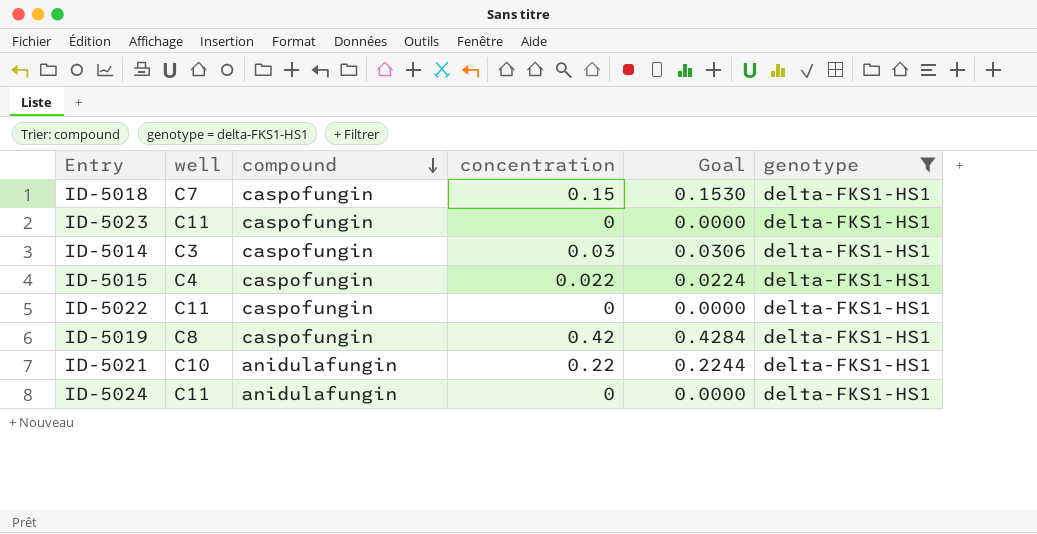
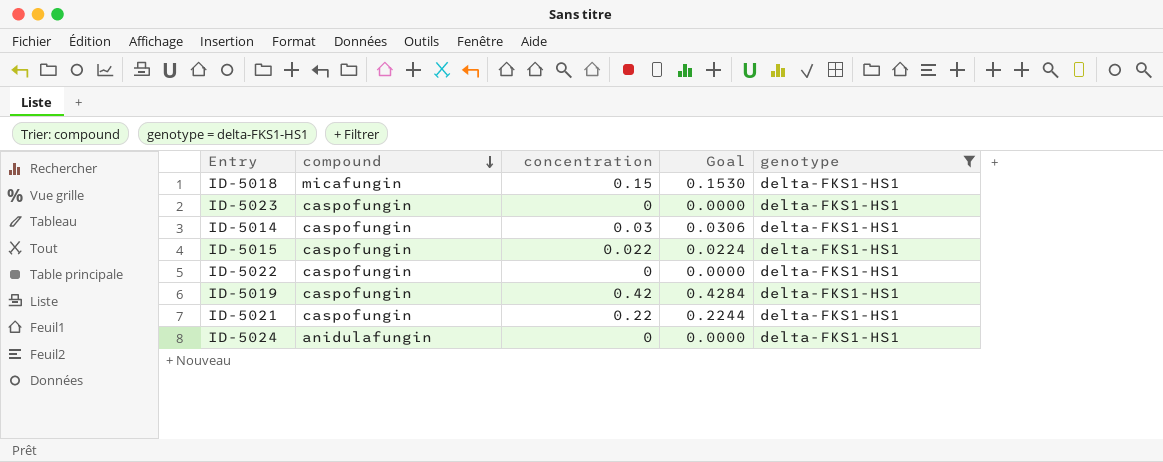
column well | position: 2 -> none
ID-5018 | compound: caspofungin -> micafungin
ID-5021 | compound: anidulafungin -> caspofungin

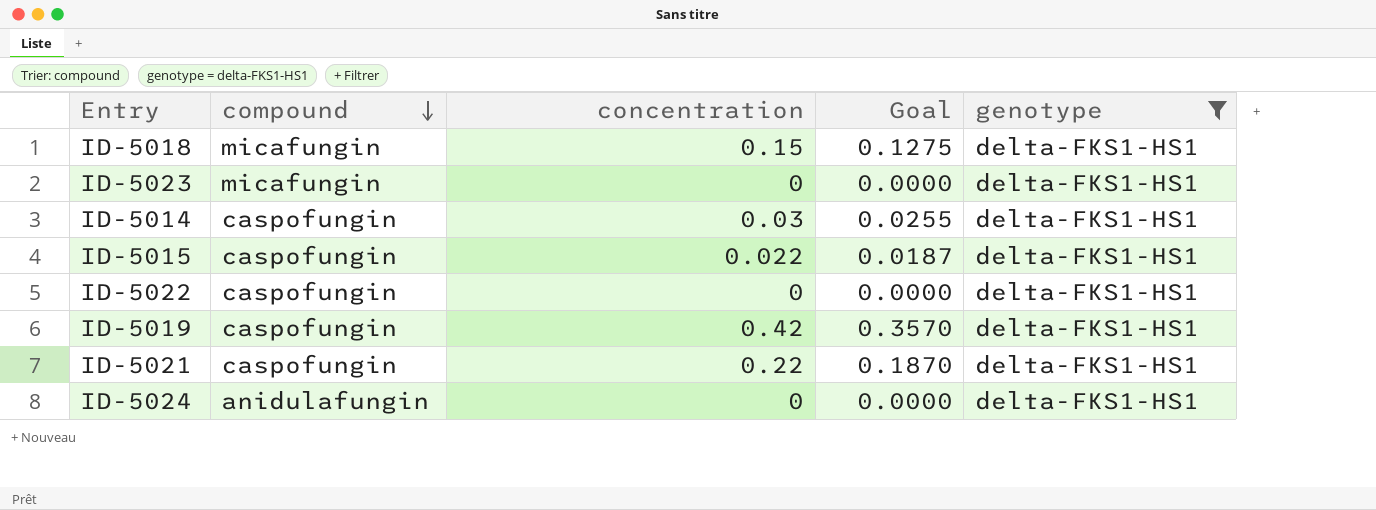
column Goal | formula: [concentration] * 1.02 -> [concentration] * 0.85
ID-5023 | compound: caspofungin -> micafungin

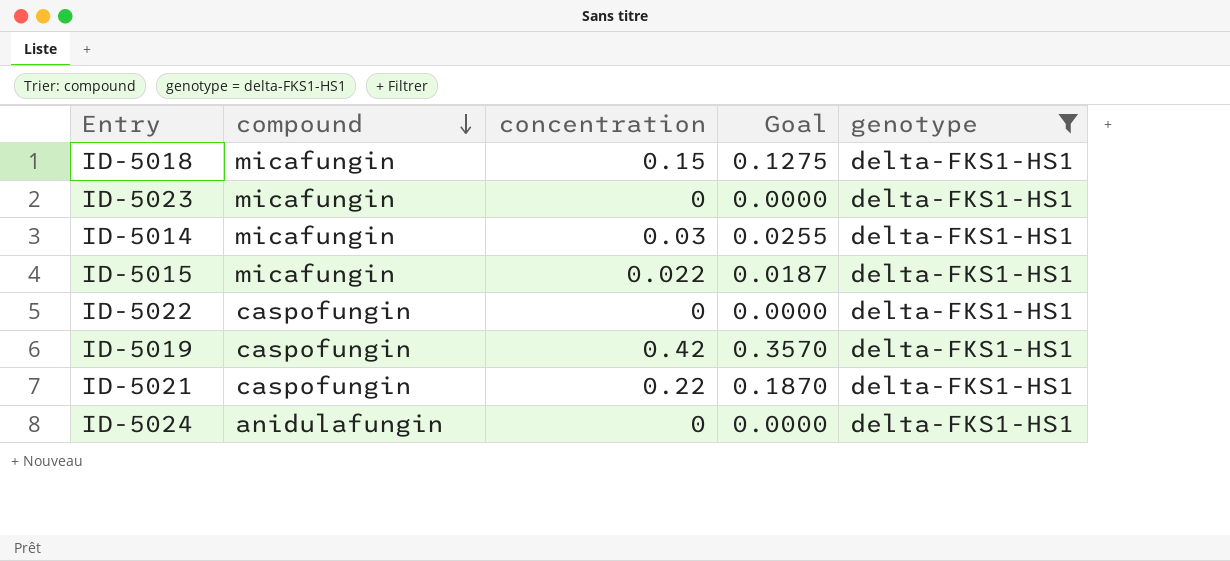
ID-5014 | compound: caspofungin -> micafungin
ID-5015 | compound: caspofungin -> micafungin

